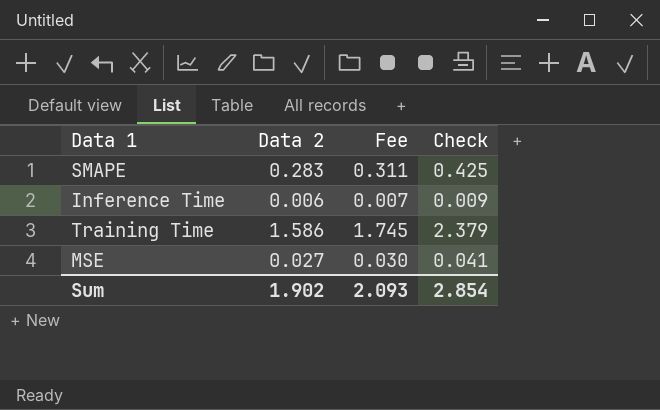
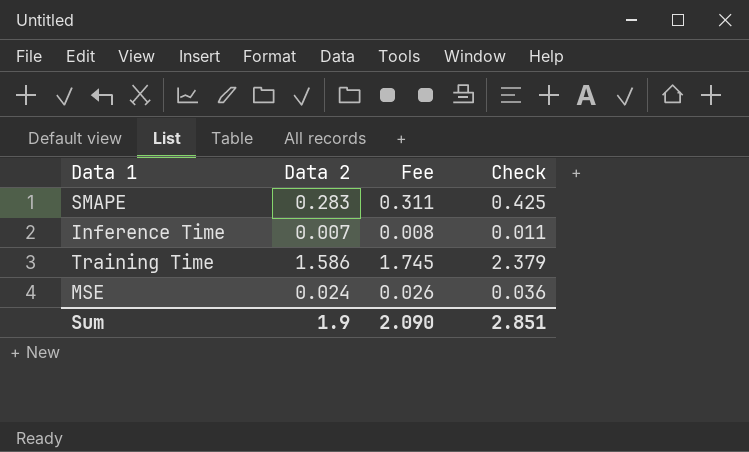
Inference Time | Data 2: 0.006 -> 0.007
Inference Time | Fee: 0.007 -> 0.008
Inference Time | Check: 0.009 -> 0.011
MSE | Data 2: 0.027 -> 0.024
MSE | Fee: 0.030 -> 0.026
MSE | Check: 0.041 -> 0.036
Sum | Data 2: 1.902 -> 1.9
Sum | Fee: 2.093 -> 2.090
Sum | Check: 2.854 -> 2.851

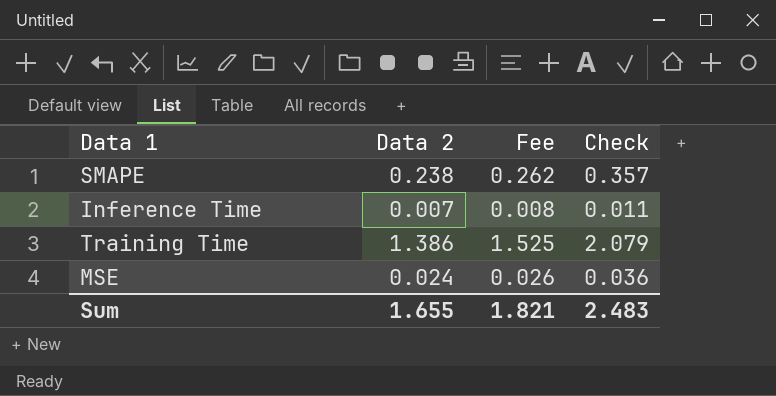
SMAPE | Data 2: 0.283 -> 0.238
SMAPE | Fee: 0.311 -> 0.262
SMAPE | Check: 0.425 -> 0.357
Training Time | Data 2: 1.586 -> 1.386
Training Time | Fee: 1.745 -> 1.525
Training Time | Check: 2.379 -> 2.079
Sum | Data 2: 1.9 -> 1.655
Sum | Fee: 2.090 -> 1.821
Sum | Check: 2.851 -> 2.483

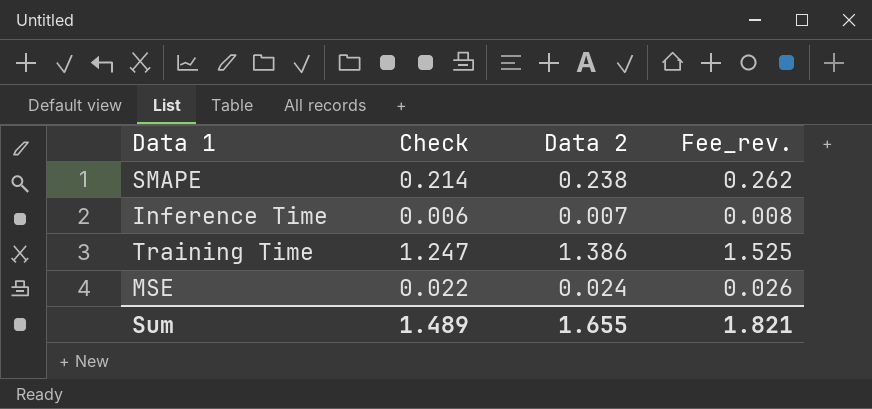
column Check | formula: [Data 2] * 1.5 -> [Data 2] * 0.9
column Check | position: 4 -> 2
column name: Fee -> Fee_rev.
Sum | Check: 2.483 -> 1.489

